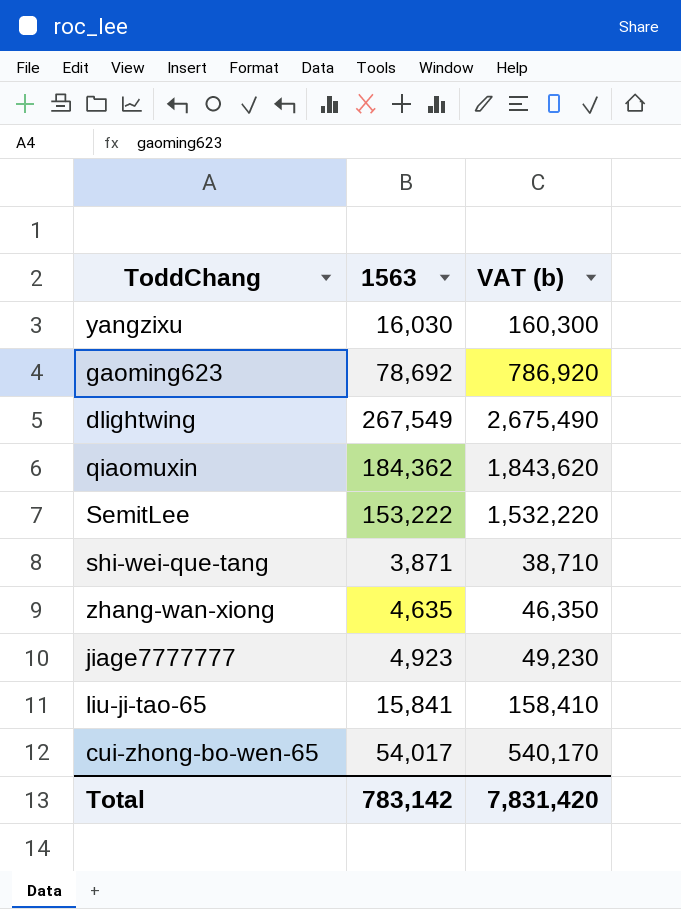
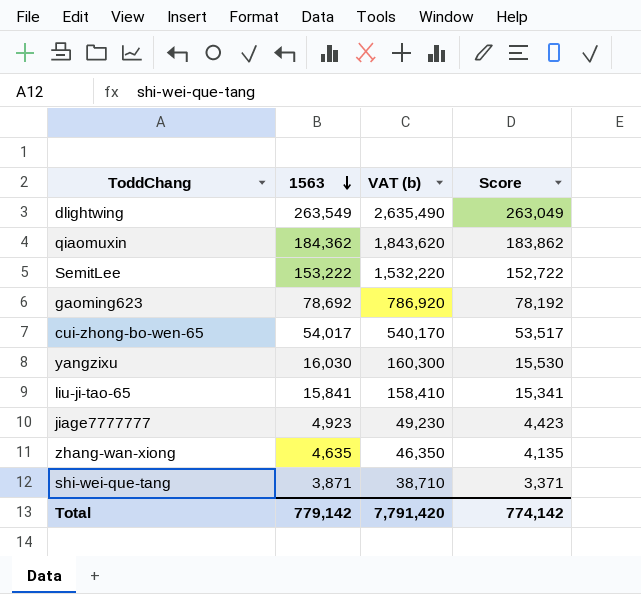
row order: none -> 1563 descending
column Score | formula: none -> [1563] - 500
dlightwing | 1563: 267,549 -> 263,549
dlightwing | VAT (b): 2,675,490 -> 2,635,490
Total | 1563: 783,142 -> 779,142
Total | VAT (b): 7,831,420 -> 7,791,420

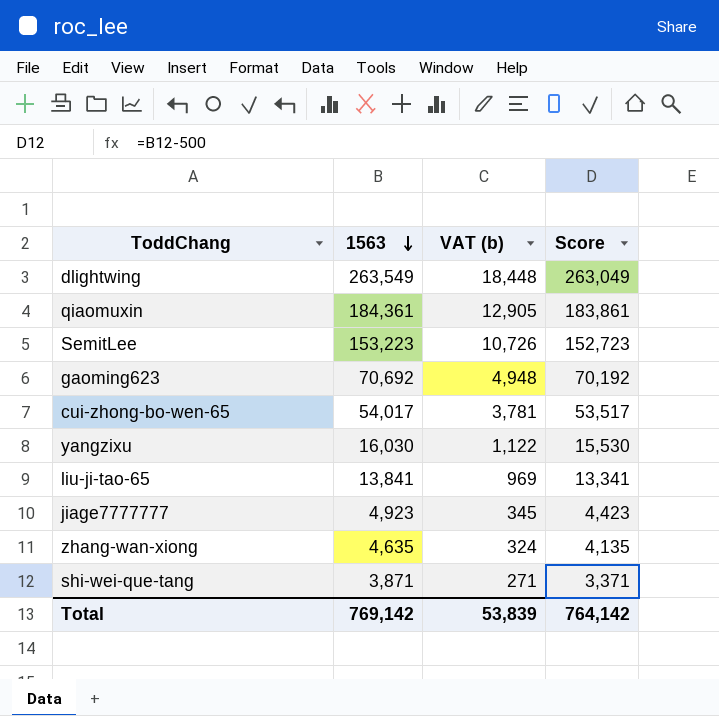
column VAT (b) | formula: [1563] * 10 -> [1563] * 0.07
qiaomuxin | 1563: 184,362 -> 184,361
qiaomuxin | Score: 183,862 -> 183,861
SemitLee | 1563: 153,222 -> 153,223
SemitLee | Score: 152,722 -> 152,723
gaoming623 | 1563: 78,692 -> 70,692
gaoming623 | Score: 78,192 -> 70,192
liu-ji-tao-65 | 1563: 15,841 -> 13,841
liu-ji-tao-65 | Score: 15,341 -> 13,341
Total | 1563: 779,142 -> 769,142
Total | VAT (b): 7,791,420 -> 53,839
Total | Score: 774,142 -> 764,142

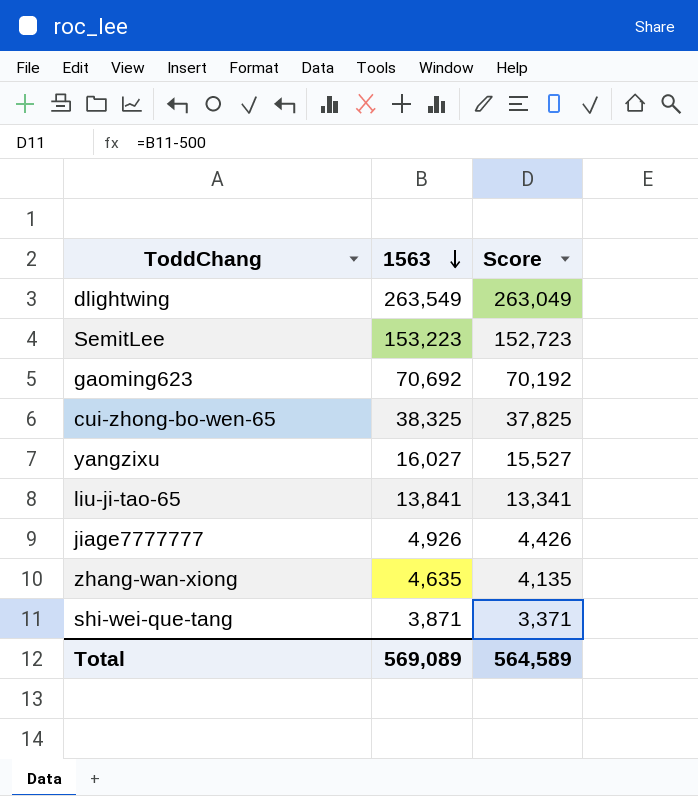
column VAT (b) | formula: [1563] * 0.07 -> none
row qiaomuxin: 184,361 | 12,905 | 183,861 -> none
cui-zhong-bo-wen-65 | 1563: 54,017 -> 38,325
cui-zhong-bo-wen-65 | Score: 53,517 -> 37,825
yangzixu | 1563: 16,030 -> 16,027
yangzixu | Score: 15,530 -> 15,527
jiage7777777 | 1563: 4,923 -> 4,926
jiage7777777 | Score: 4,423 -> 4,426
Total | 1563: 769,142 -> 569,089
Total | Score: 764,142 -> 564,589

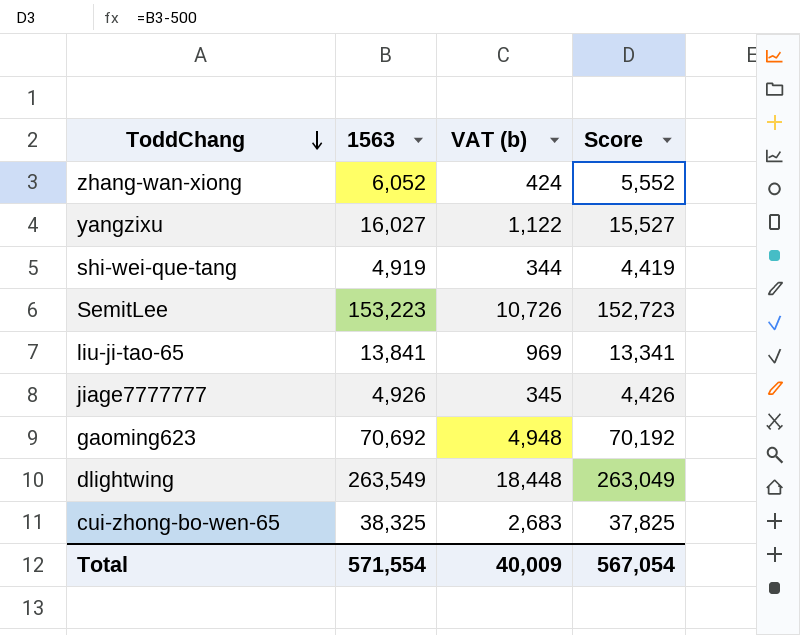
row order: 1563 descending -> ToddChang descending
column VAT (b) | formula: none -> [1563] * 0.07
zhang-wan-xiong | 1563: 4,635 -> 6,052
zhang-wan-xiong | Score: 4,135 -> 5,552
shi-wei-que-tang | 1563: 3,871 -> 4,919
shi-wei-que-tang | Score: 3,371 -> 4,419
Total | 1563: 569,089 -> 571,554
Total | Score: 564,589 -> 567,054

